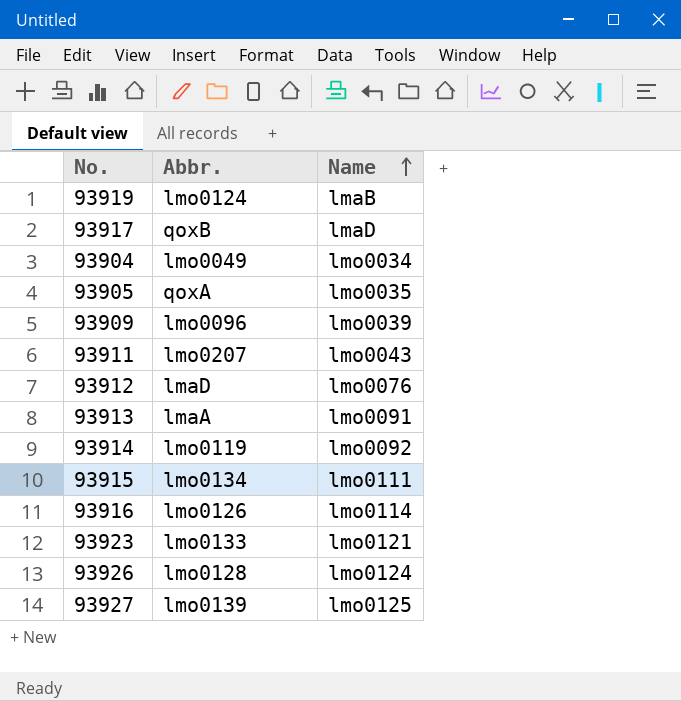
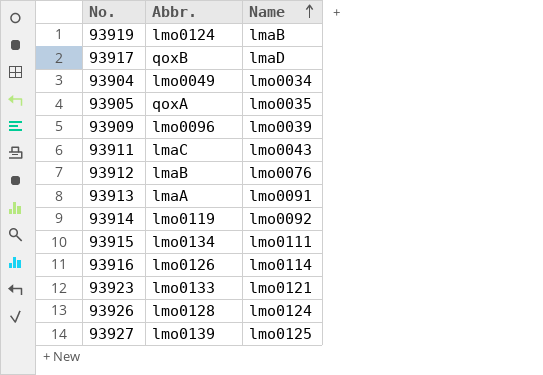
93911 | Abbr.: lmo0207 -> lmaC
93912 | Abbr.: lmaD -> lmaB

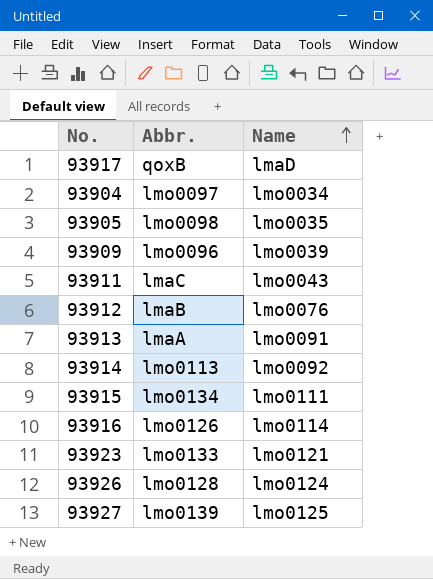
row 93919: lmo0124 | lmaB -> none
93904 | Abbr.: lmo0049 -> lmo0097
93905 | Abbr.: qoxA -> lmo0098
93914 | Abbr.: lmo0119 -> lmo0113

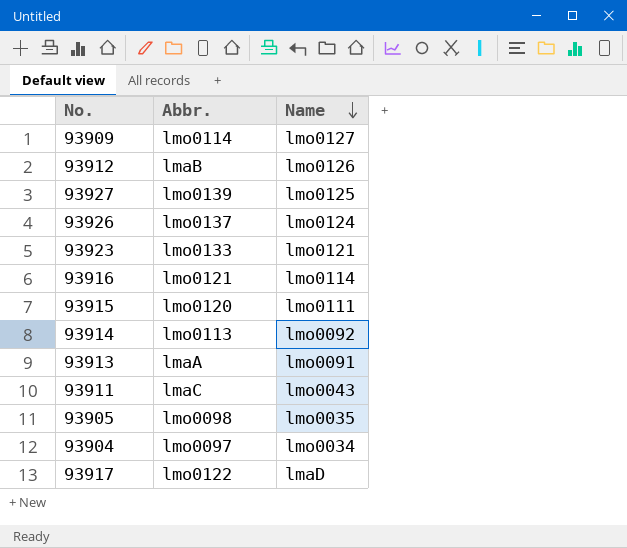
row order: Name ascending -> Name descending
93909 | Abbr.: lmo0096 -> lmo0114
93909 | Name: lmo0039 -> lmo0127
93912 | Name: lmo0076 -> lmo0126
93926 | Abbr.: lmo0128 -> lmo0137
93916 | Abbr.: lmo0126 -> lmo0121
93915 | Abbr.: lmo0134 -> lmo0120
93917 | Abbr.: qoxB -> lmo0122

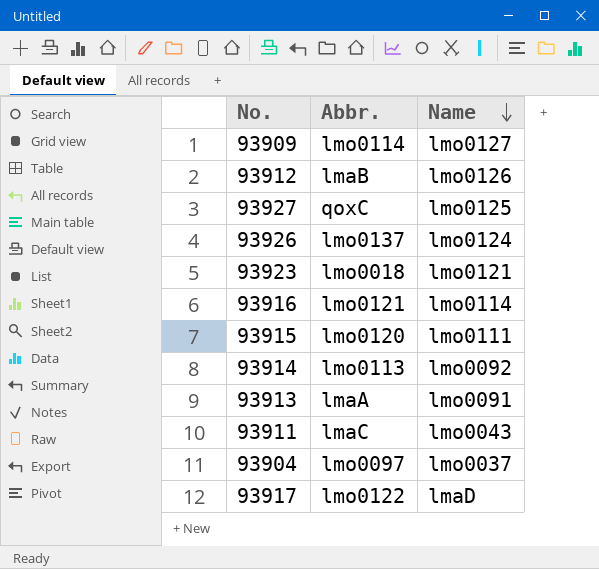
row 93905: lmo0098 | lmo0035 -> none
93927 | Abbr.: lmo0139 -> qoxC
93923 | Abbr.: lmo0133 -> lmo0018
93904 | Name: lmo0034 -> lmo0037

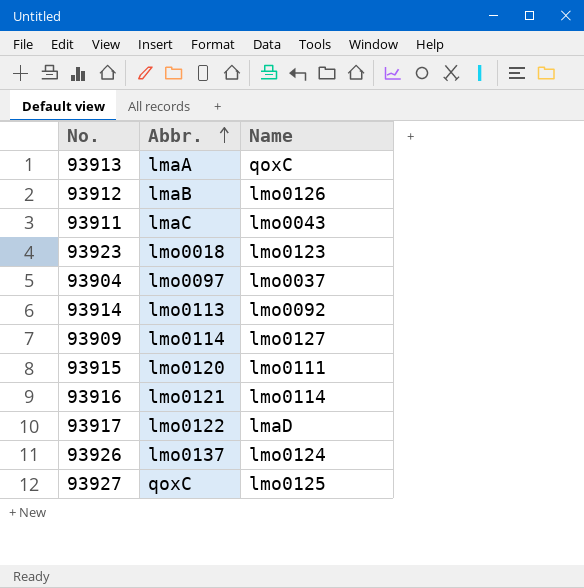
row order: Name descending -> Abbr. ascending
93913 | Name: lmo0091 -> qoxC
93923 | Name: lmo0121 -> lmo0123

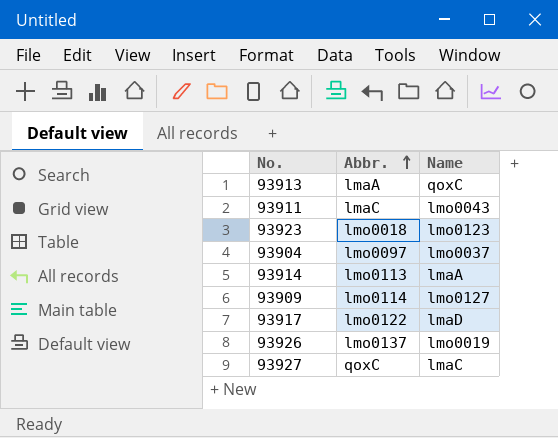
row 93912: lmaB | lmo0126 -> none
row 93915: lmo0120 | lmo0111 -> none
row 93916: lmo0121 | lmo0114 -> none
93914 | Name: lmo0092 -> lmaA
93926 | Name: lmo0124 -> lmo0019
93927 | Name: lmo0125 -> lmaC

